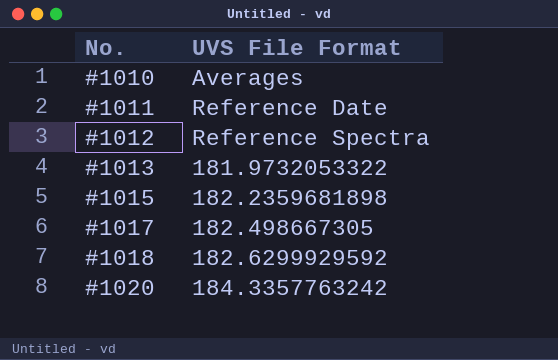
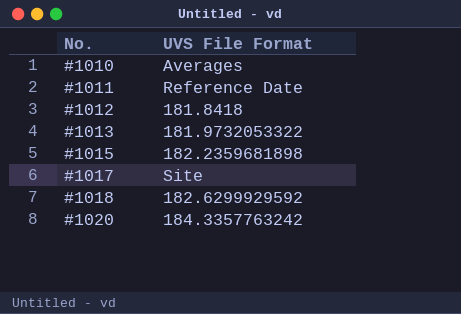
#1012 | UVS File Format: Reference Spectra -> 181.8418
#1017 | UVS File Format: 182.498667305 -> Site

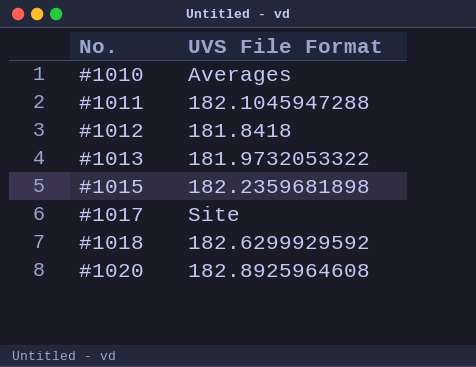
#1011 | UVS File Format: Reference Date -> 182.1045947288
#1020 | UVS File Format: 184.3357763242 -> 182.8925964608

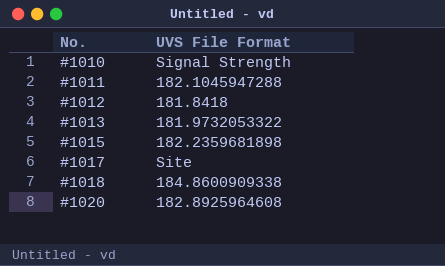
#1010 | UVS File Format: Averages -> Signal Strength
#1018 | UVS File Format: 182.6299929592 -> 184.8600909338

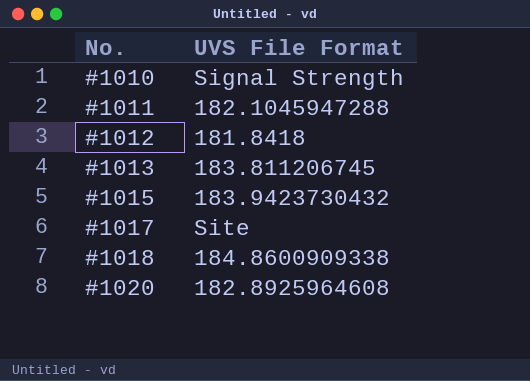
#1013 | UVS File Format: 181.9732053322 -> 183.811206745
#1015 | UVS File Format: 182.2359681898 -> 183.9423730432

